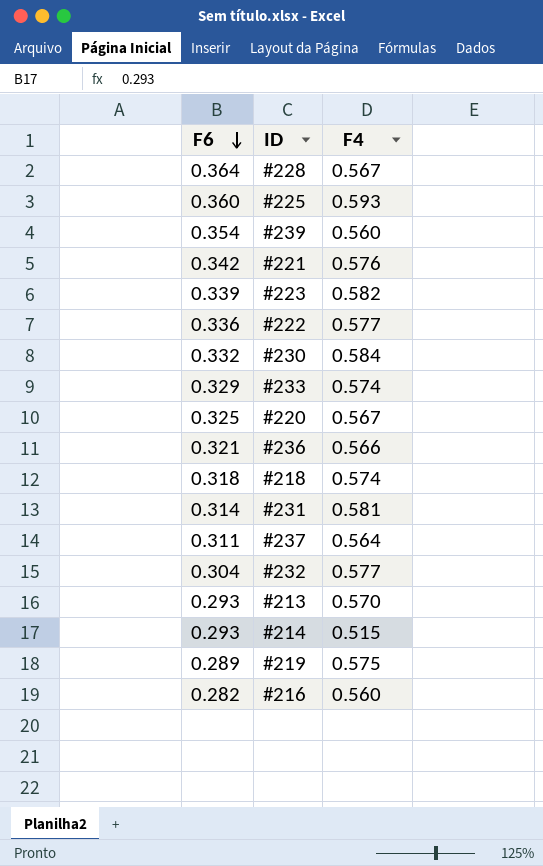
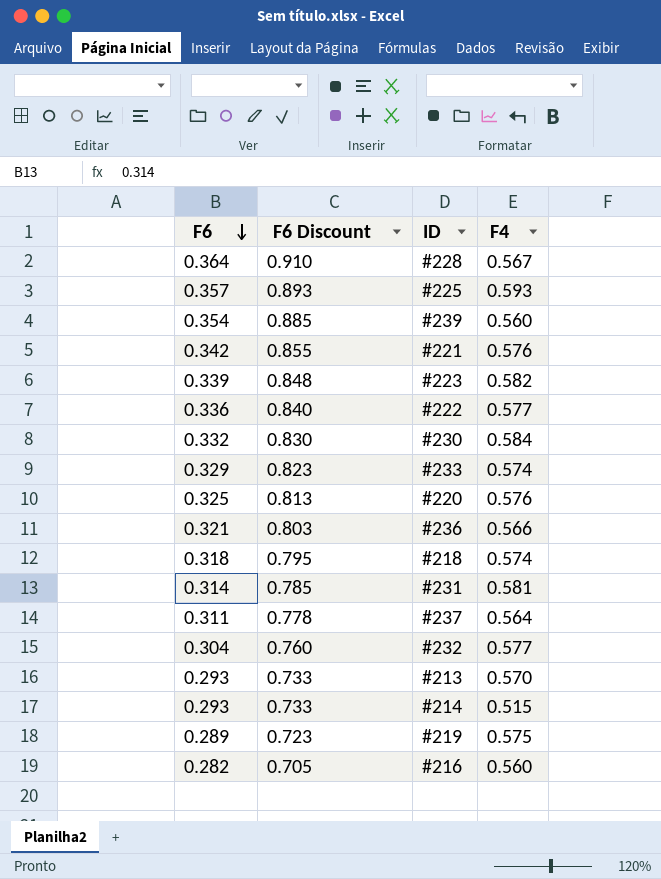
column F6 Discount | formula: none -> [F6] * 2.5
#225 | F6: 0.360 -> 0.357
#220 | F4: 0.567 -> 0.576

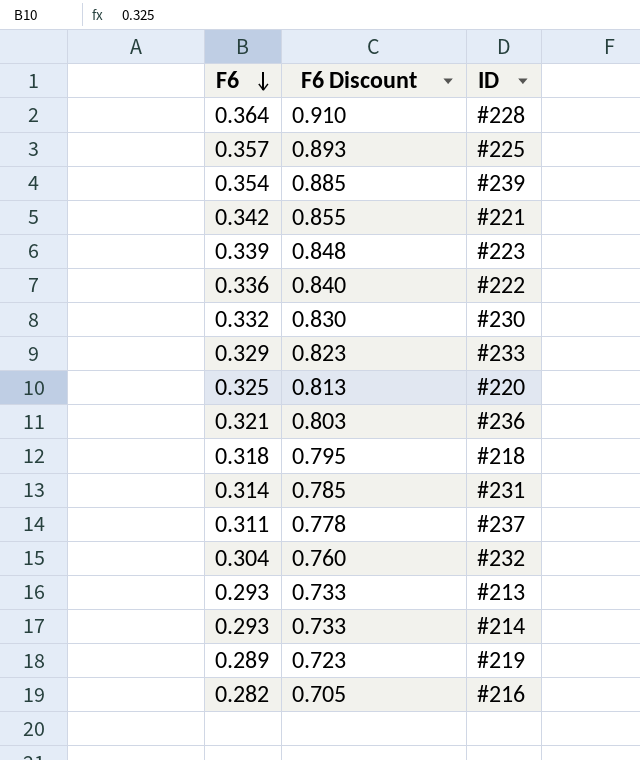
column F4 | position: 4 -> none

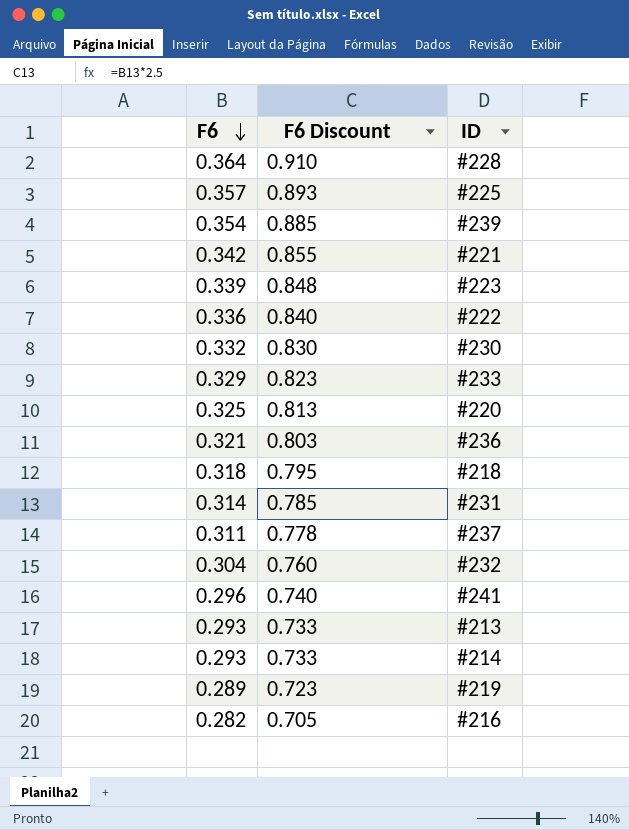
row #241: none -> 0.296 | 0.740

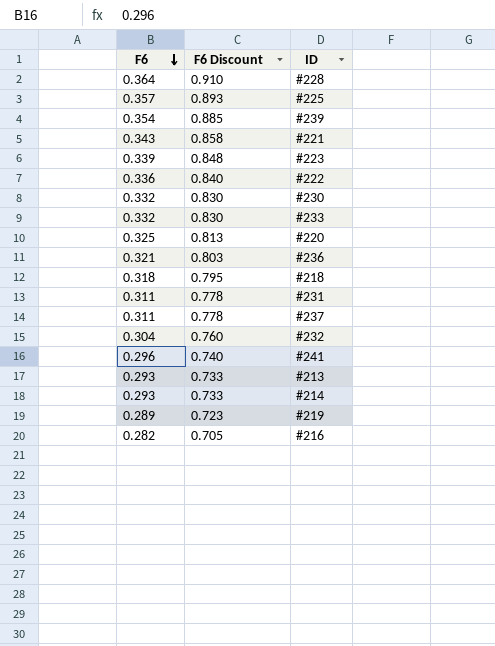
#221 | F6: 0.342 -> 0.343
#221 | F6 Discount: 0.855 -> 0.858
#233 | F6: 0.329 -> 0.332
#233 | F6 Discount: 0.823 -> 0.830
#231 | F6: 0.314 -> 0.311
#231 | F6 Discount: 0.785 -> 0.778

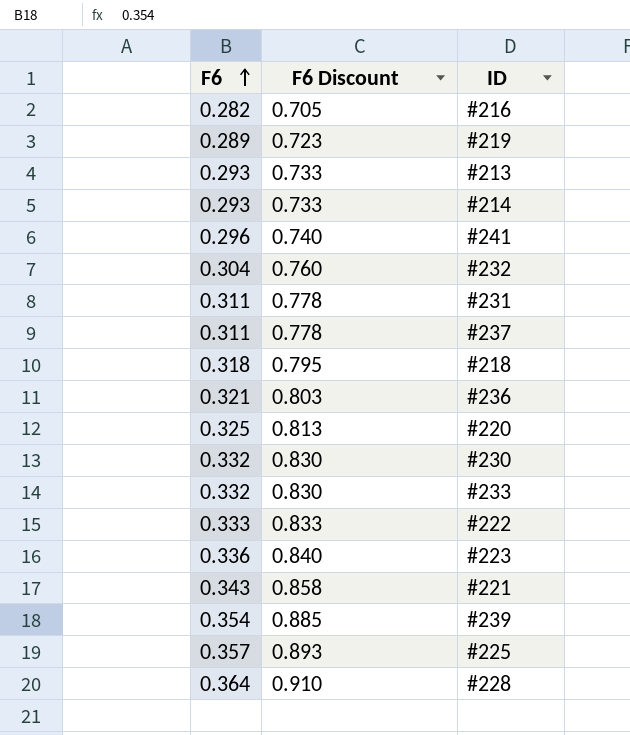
row order: F6 descending -> F6 ascending
#222 | F6: 0.336 -> 0.333
#222 | F6 Discount: 0.840 -> 0.833
#223 | F6: 0.339 -> 0.336
#223 | F6 Discount: 0.848 -> 0.840

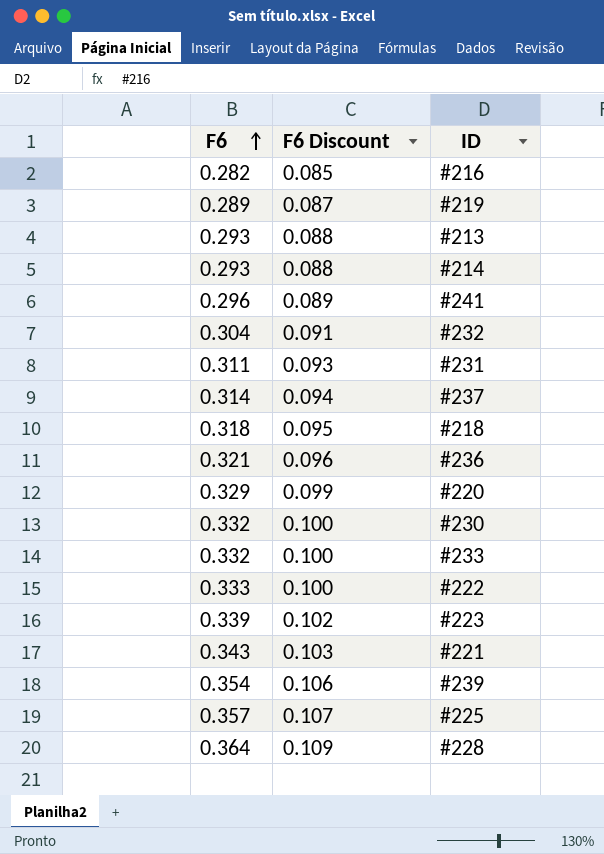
column F6 Discount | formula: [F6] * 2.5 -> [F6] * 0.3
#237 | F6: 0.311 -> 0.314
#220 | F6: 0.325 -> 0.329
#223 | F6: 0.336 -> 0.339

